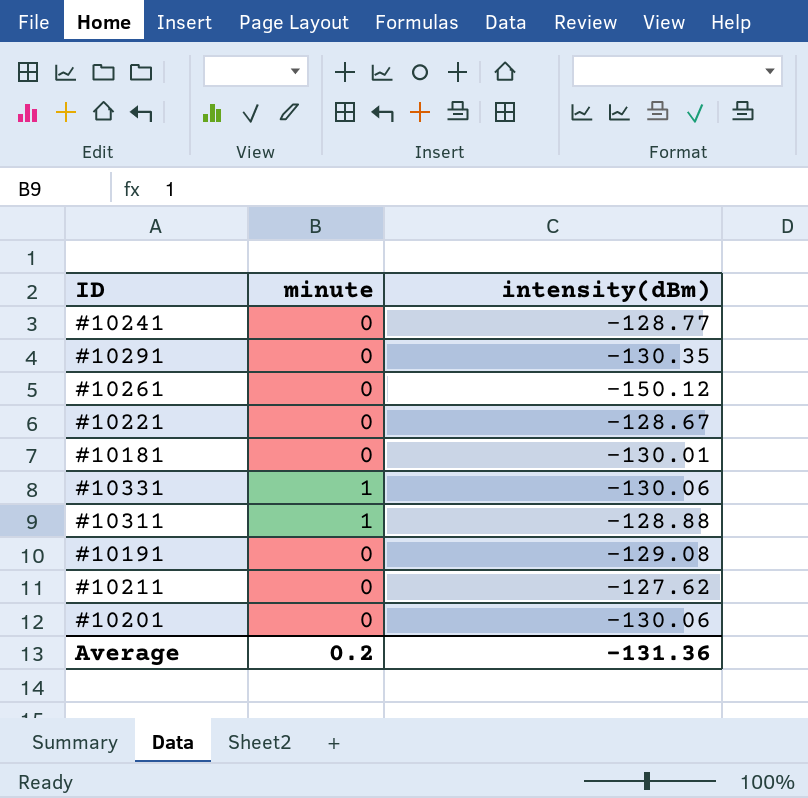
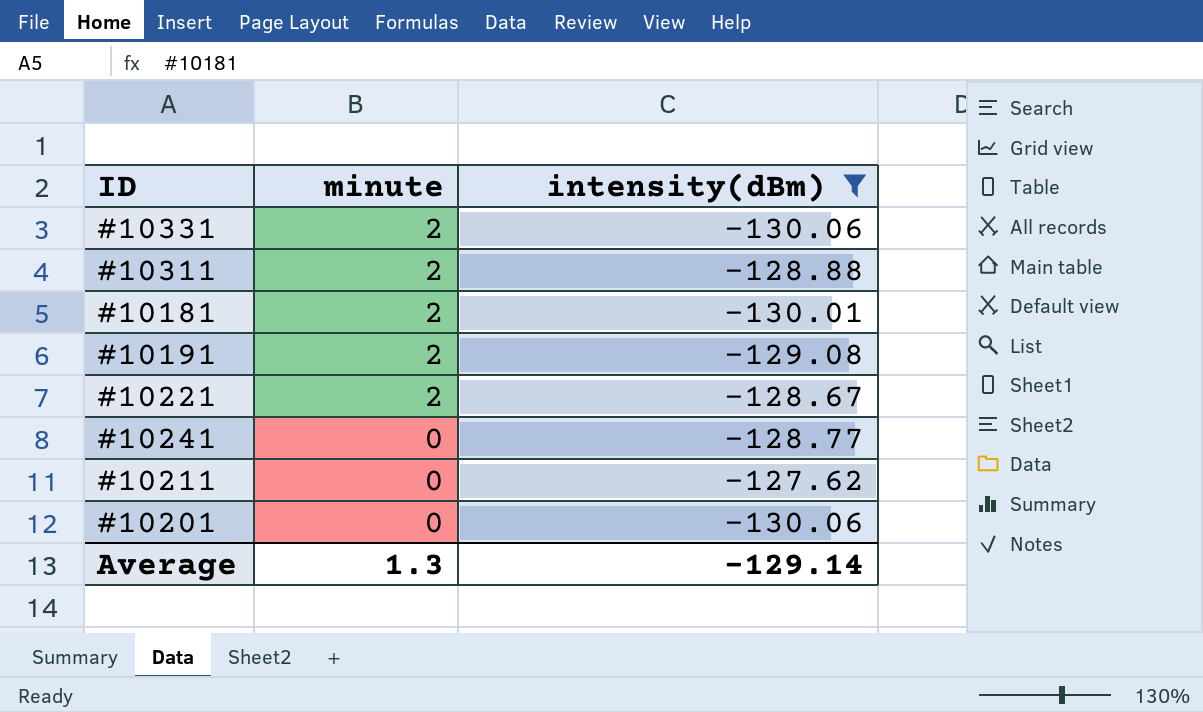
filter: none -> intensity(dBm) >= -130.06
row order: none -> minute descending
#10331 | minute: 1 -> 2
#10311 | minute: 1 -> 2
#10181 | minute: 0 -> 2
#10191 | minute: 0 -> 2
#10221 | minute: 0 -> 2
Average | minute: 0.2 -> 1.3
Average | intensity(dBm): -131.36 -> -129.14

